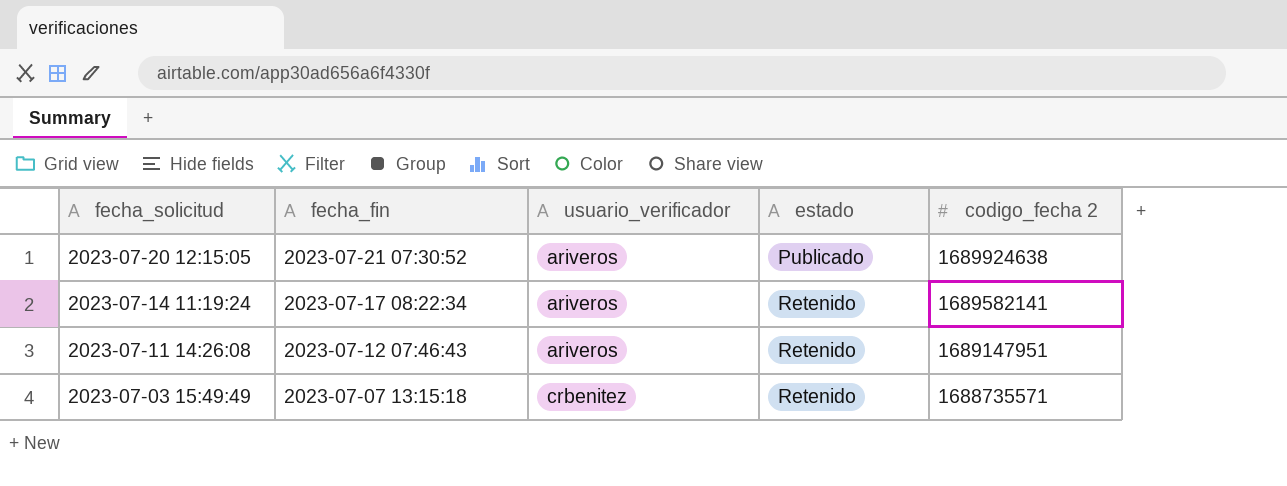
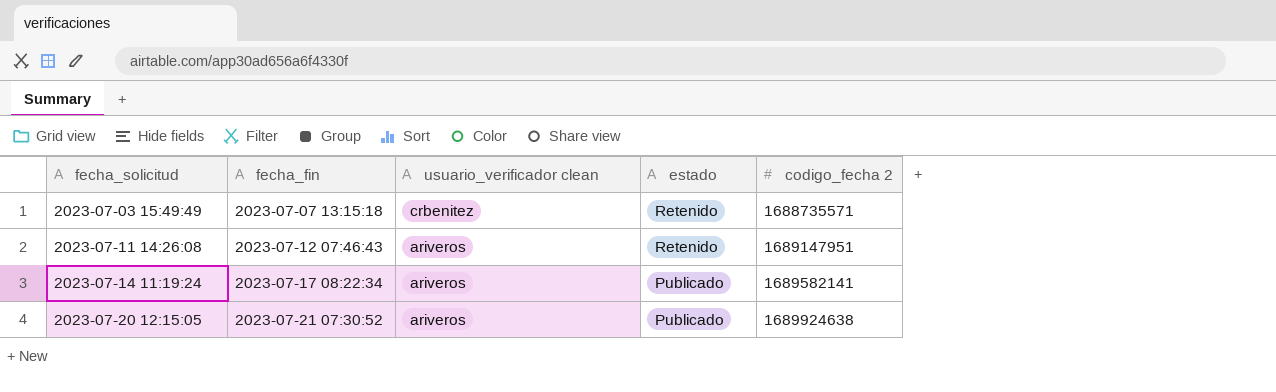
row order: fecha_solicitud descending -> fecha_solicitud ascending
column name: usuario_verificador -> usuario_verificador clean
2023-07-14 11:19:24 | estado: Retenido -> Publicado

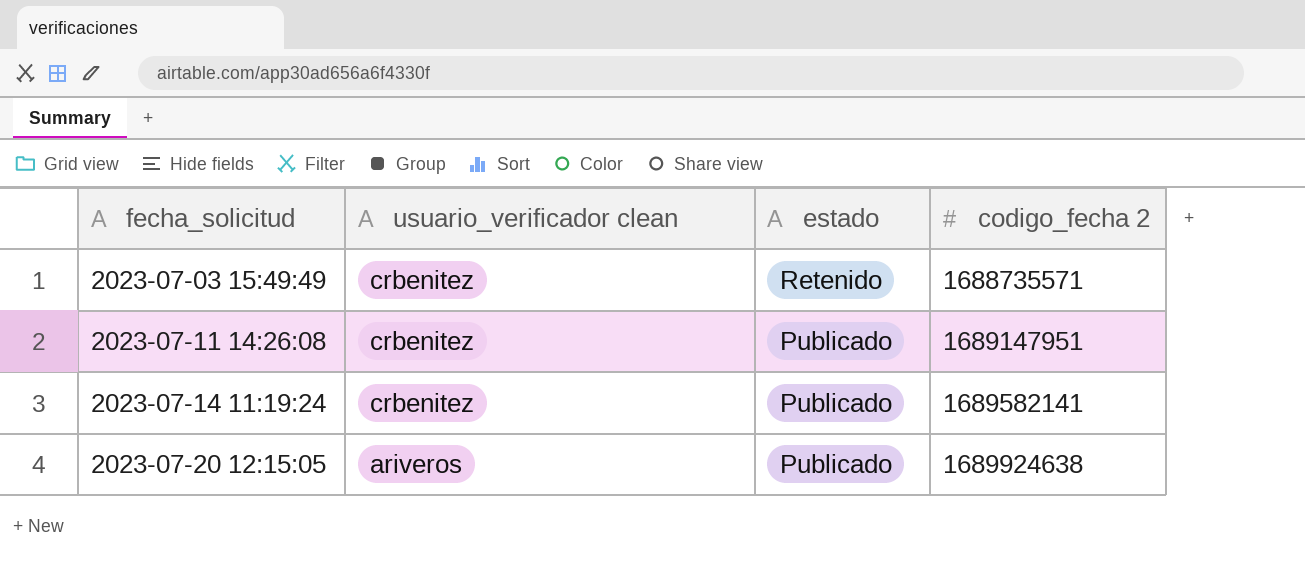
column fecha_fin | position: 2 -> none
2023-07-11 14:26:08 | usuario_verificador clean: ariveros -> crbenitez
2023-07-11 14:26:08 | estado: Retenido -> Publicado
2023-07-14 11:19:24 | usuario_verificador clean: ariveros -> crbenitez

